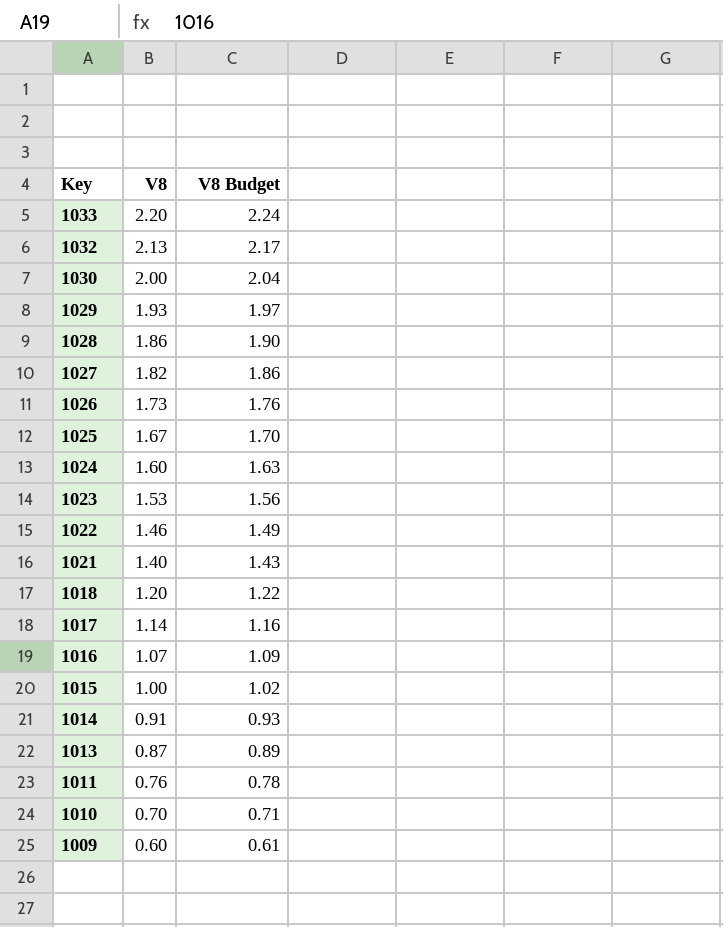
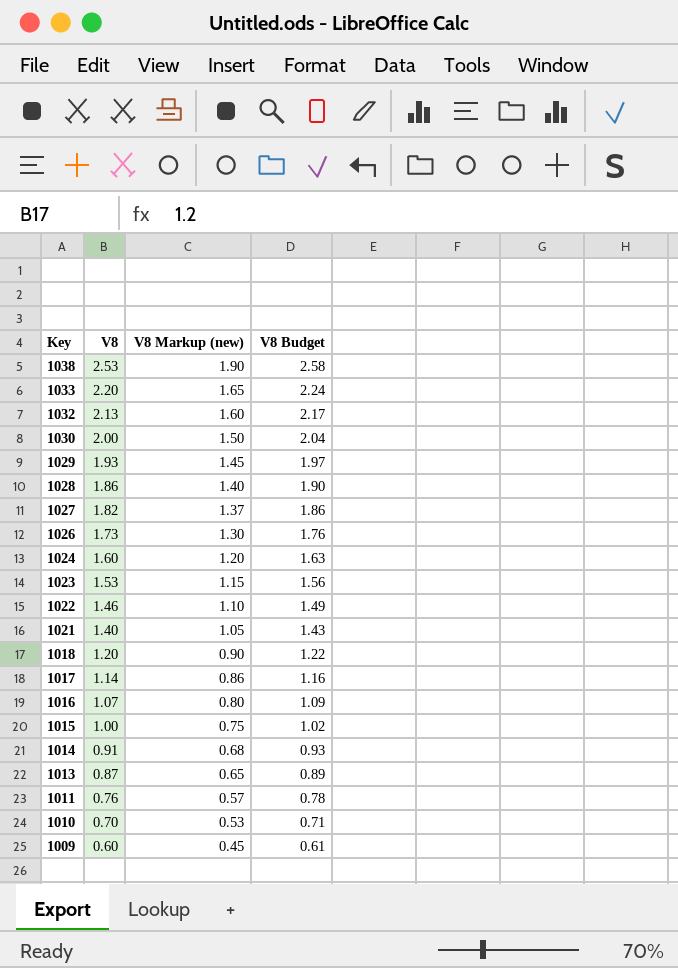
column V8 Markup (new) | formula: none -> [V8] * 0.75
row 1025: 1.67 | 1.70 -> none
row 1038: none -> 2.53 | 1.90 | 2.58

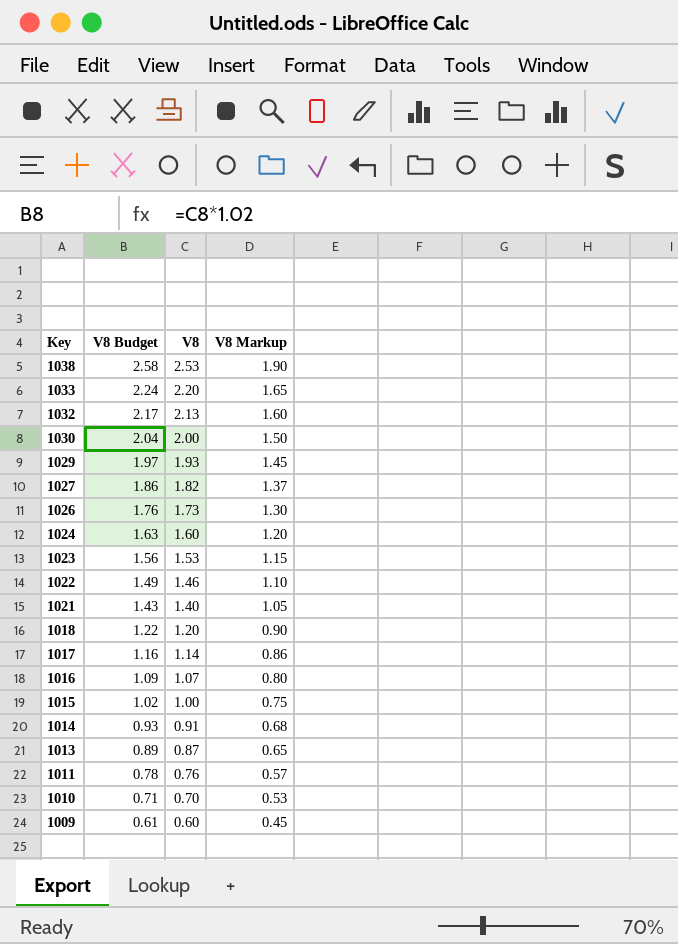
column V8 Budget | position: 4 -> 2
column name: V8 Markup (new) -> V8 Markup
row 1028: 1.86 | 1.40 | 1.90 -> none

